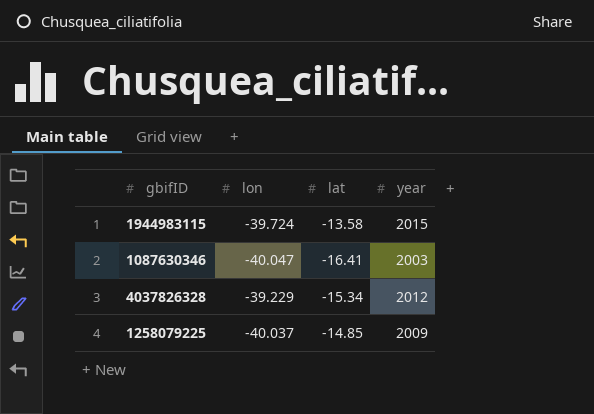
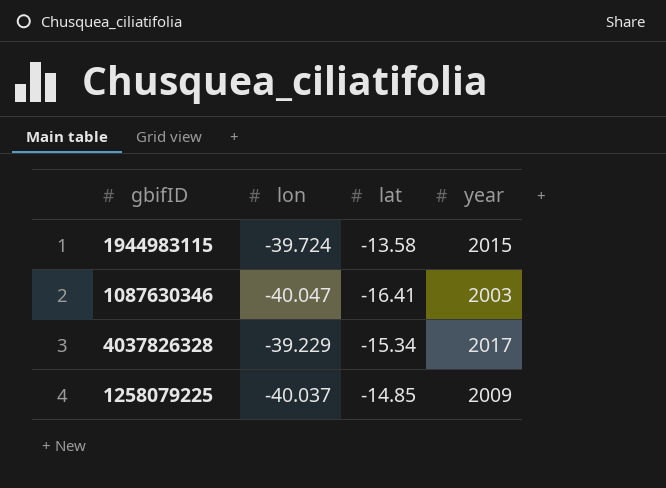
4037826328 | year: 2012 -> 2017

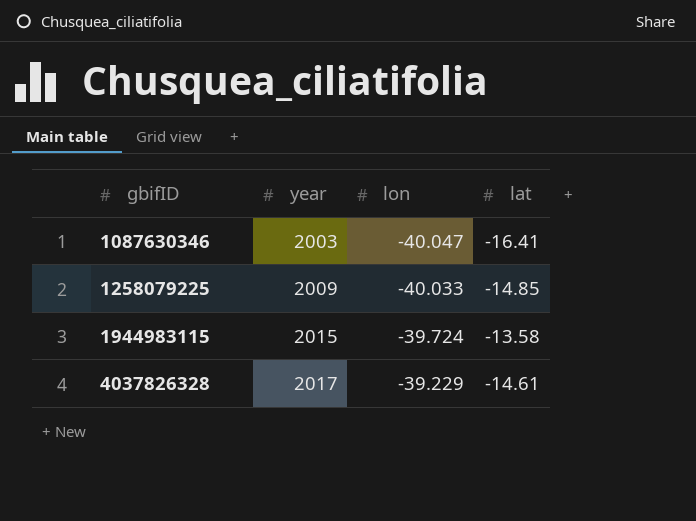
row order: none -> gbifID ascending
column year | position: 4 -> 2
1258079225 | lon: -40.037 -> -40.033
4037826328 | lat: -15.34 -> -14.61

